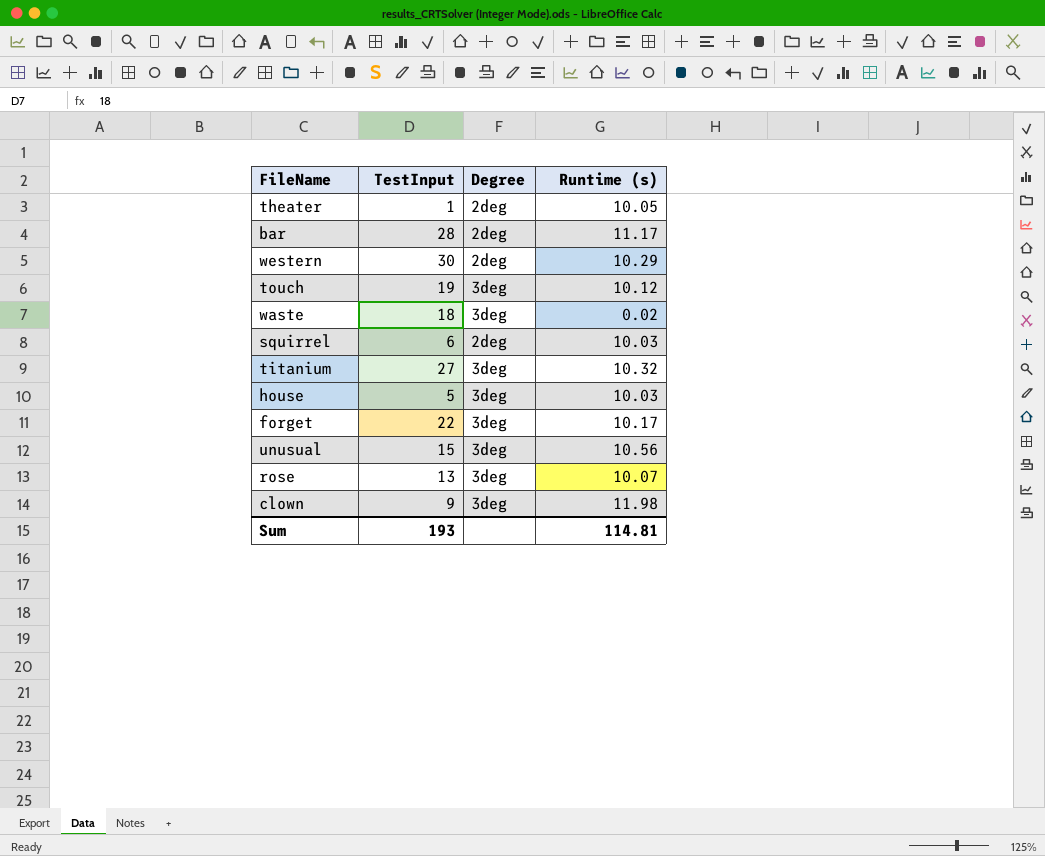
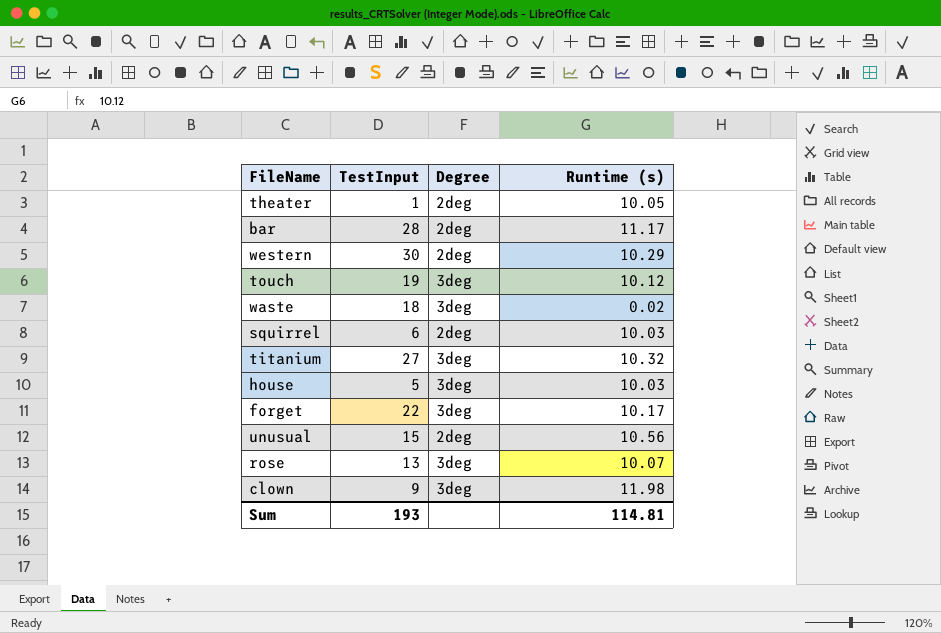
unusual | Degree: 3deg -> 2deg

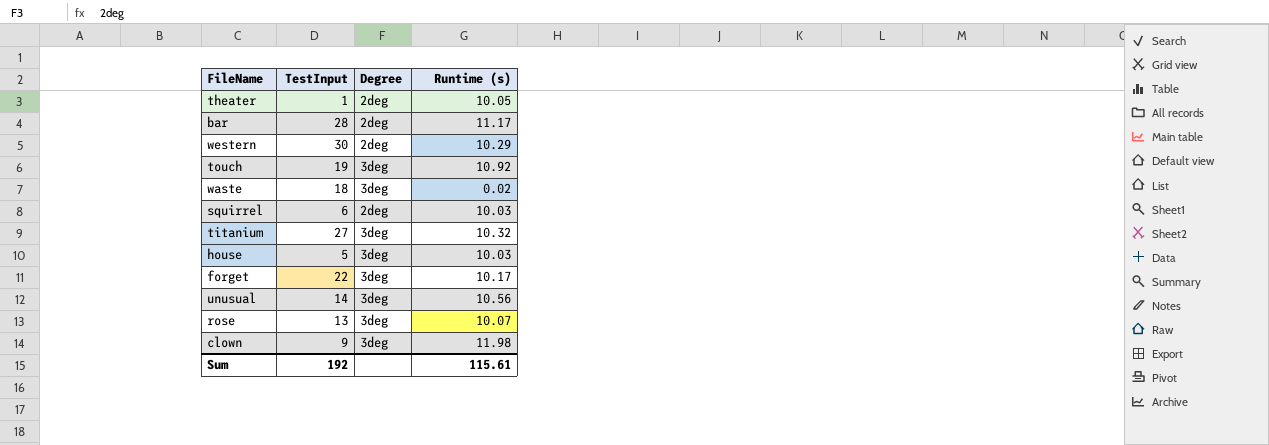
touch | Runtime (s): 10.12 -> 10.92
unusual | TestInput: 15 -> 14
unusual | Degree: 2deg -> 3deg
Sum | TestInput: 193 -> 192
Sum | Runtime (s): 114.81 -> 115.61

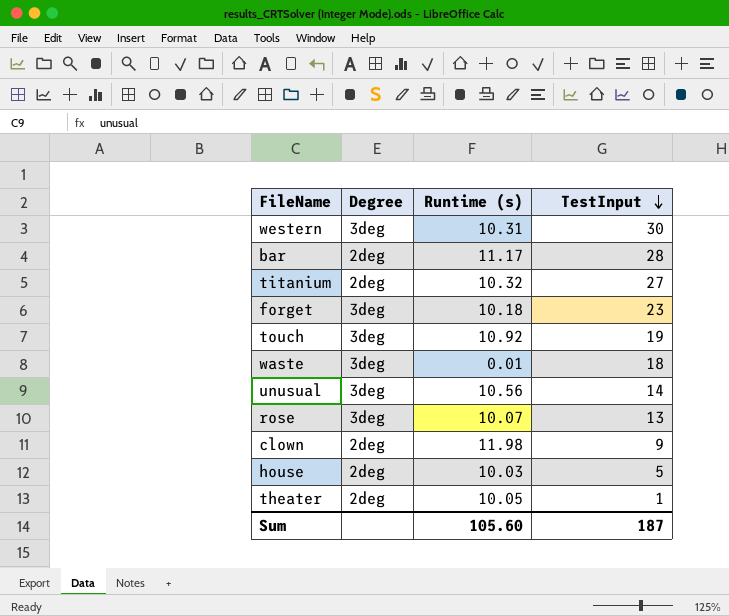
row order: none -> TestInput descending
column TestInput | position: 2 -> 4
row squirrel: 6 | 2deg | 10.03 -> none
western | Degree: 2deg -> 3deg
western | Runtime (s): 10.29 -> 10.31
titanium | Degree: 3deg -> 2deg
forget | Runtime (s): 10.17 -> 10.18
forget | TestInput: 22 -> 23
waste | Runtime (s): 0.02 -> 0.01
clown | Degree: 3deg -> 2deg
house | Degree: 3deg -> 2deg
Sum | Runtime (s): 115.61 -> 105.60
Sum | TestInput: 192 -> 187

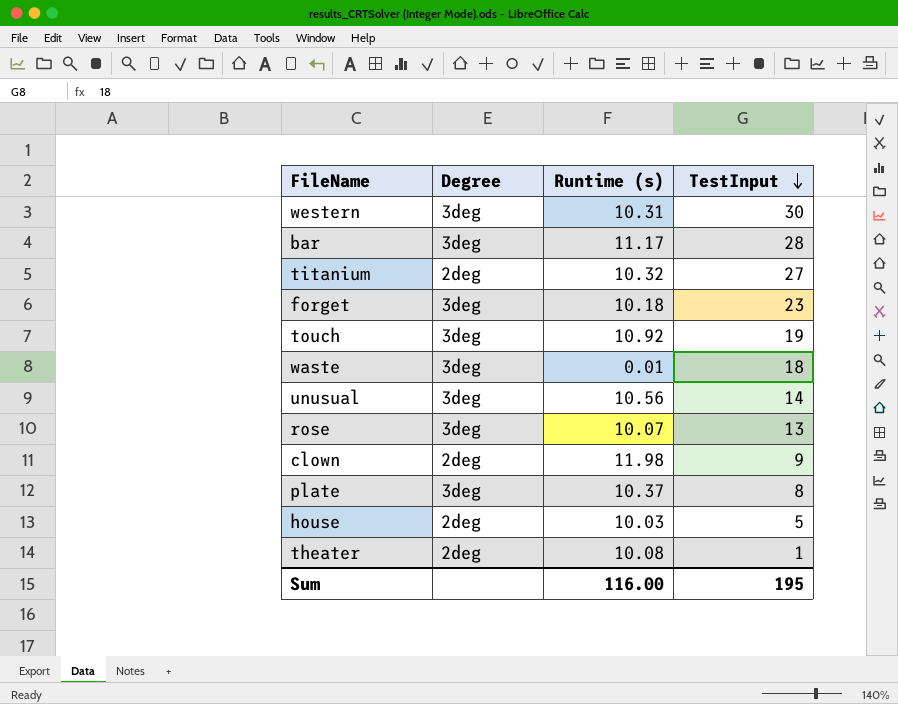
bar | Degree: 2deg -> 3deg
row plate: none -> 3deg | 10.37 | 8
theater | Runtime (s): 10.05 -> 10.08
Sum | Runtime (s): 105.60 -> 116.00
Sum | TestInput: 187 -> 195

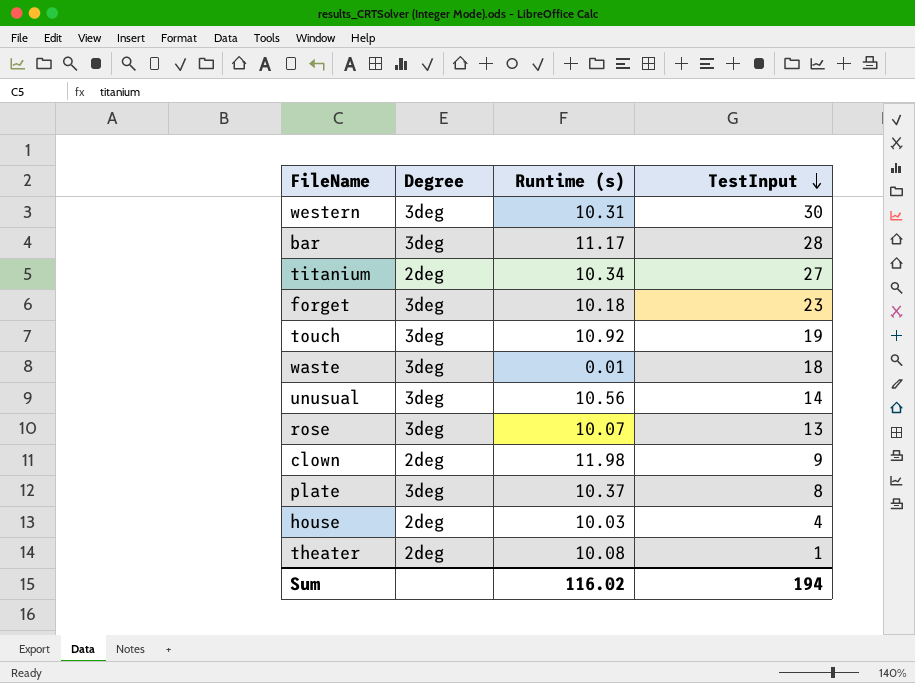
titanium | Runtime (s): 10.32 -> 10.34
house | TestInput: 5 -> 4
Sum | Runtime (s): 116.00 -> 116.02
Sum | TestInput: 195 -> 194

